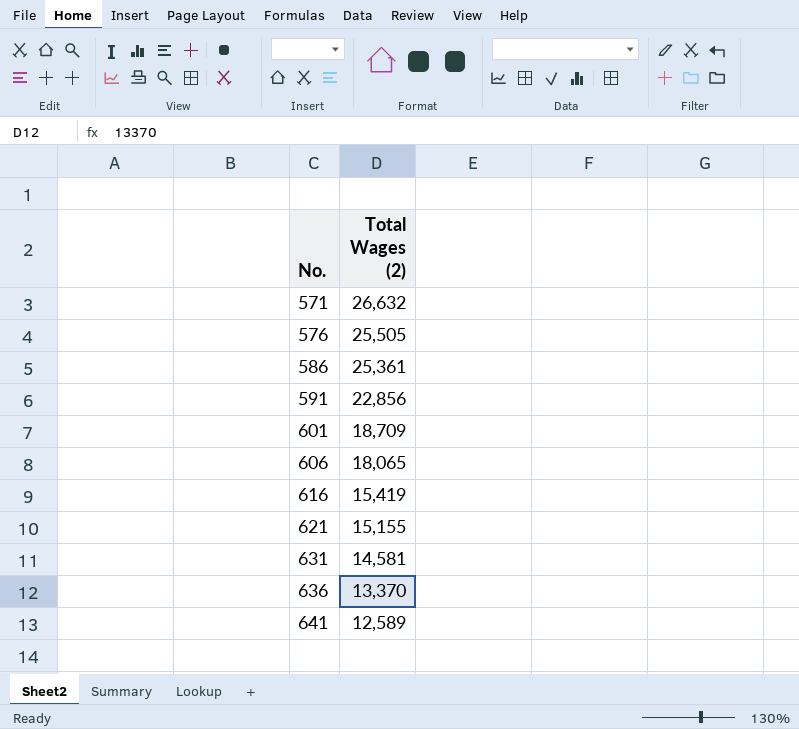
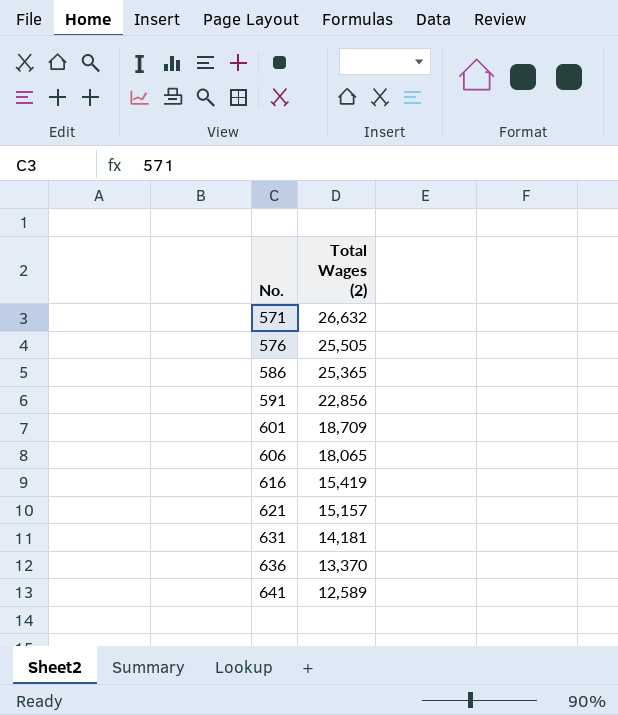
586 | Total Wages (2): 25,361 -> 25,365
621 | Total Wages (2): 15,155 -> 15,157
631 | Total Wages (2): 14,581 -> 14,181

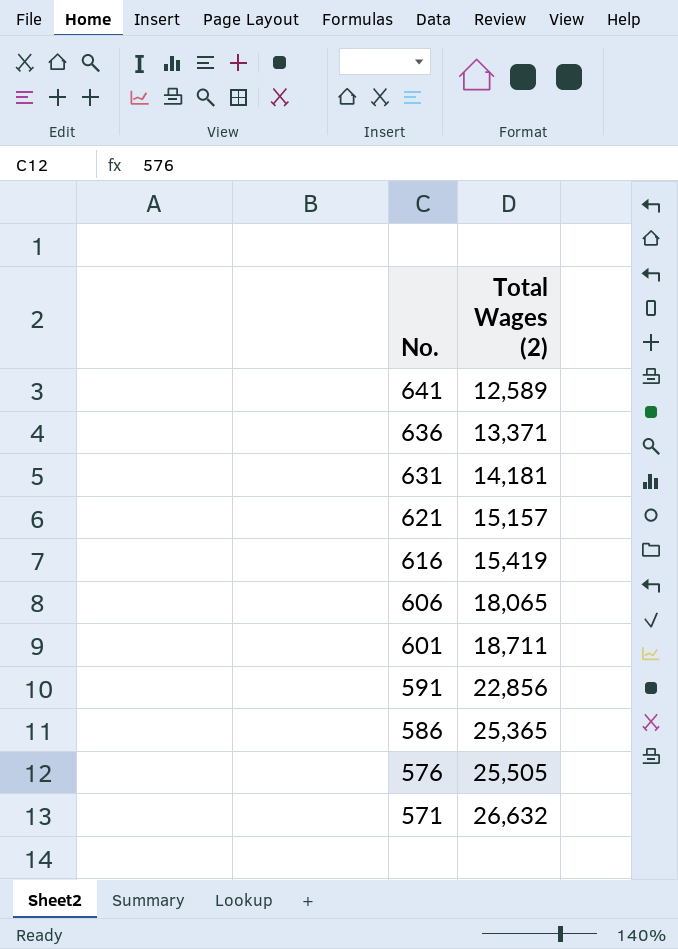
row order: No. ascending -> No. descending
636 | Total Wages (2): 13,370 -> 13,371
601 | Total Wages (2): 18,709 -> 18,711

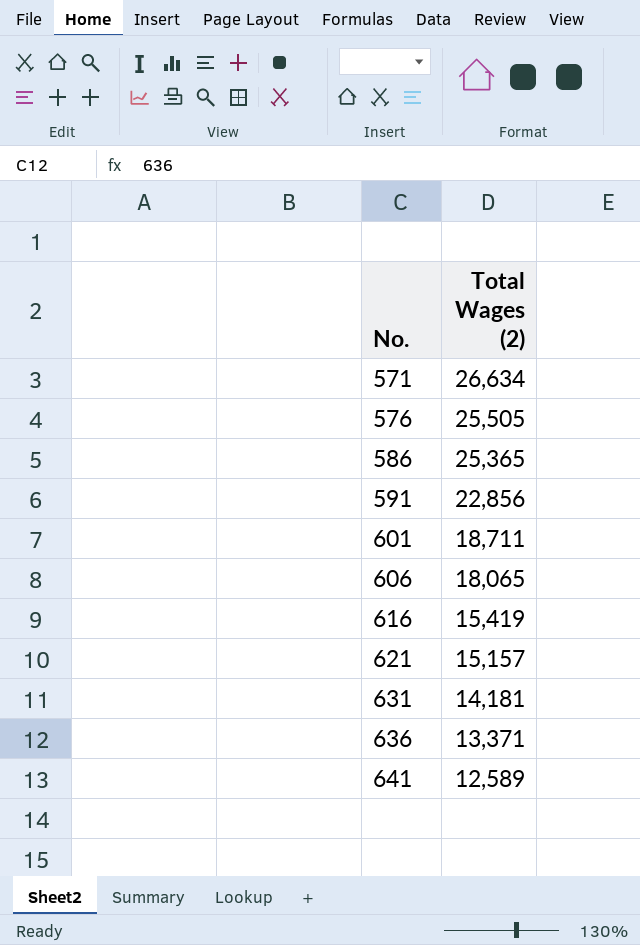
row order: No. descending -> No. ascending
571 | Total Wages (2): 26,632 -> 26,634

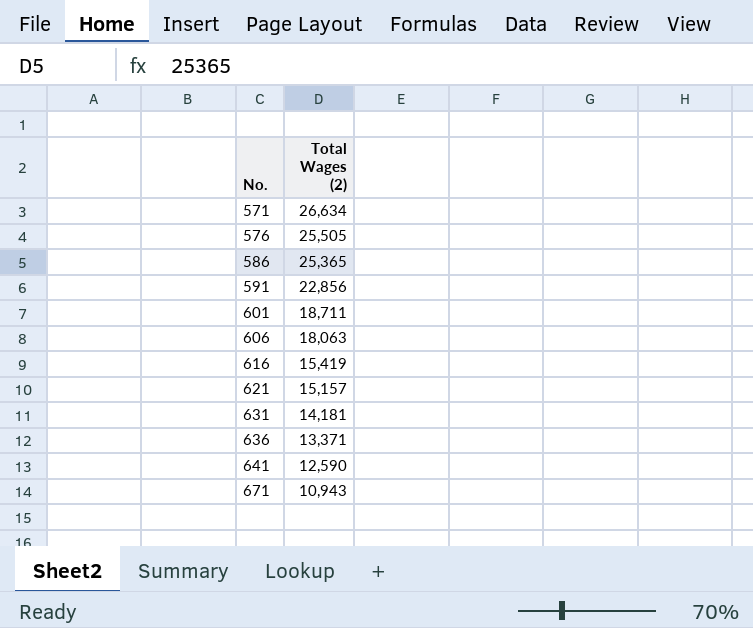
606 | Total Wages (2): 18,065 -> 18,063
641 | Total Wages (2): 12,589 -> 12,590
row 671: none -> 10,943

